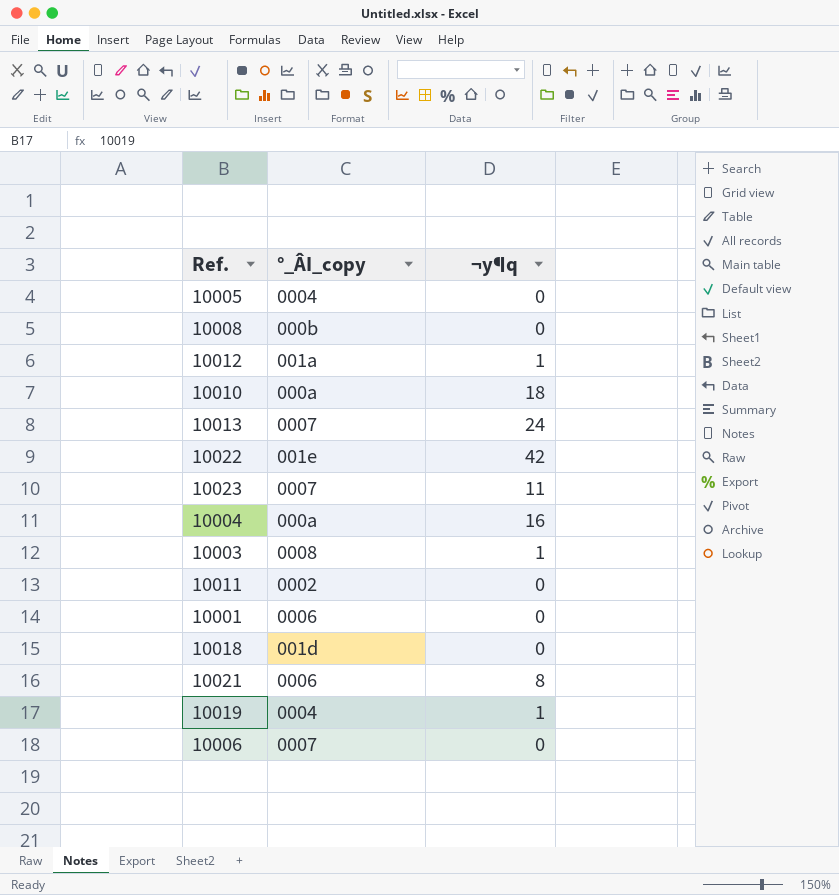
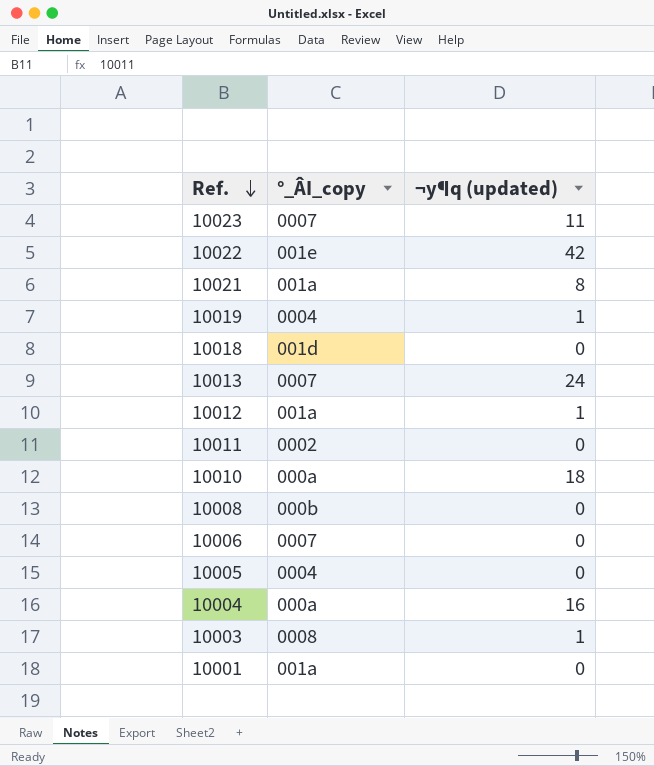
row order: none -> Ref. descending
column name: ¬y¶q -> ¬y¶q (updated)
10021 | °_ÂI_copy: 0006 -> 001a
10001 | °_ÂI_copy: 0006 -> 001a

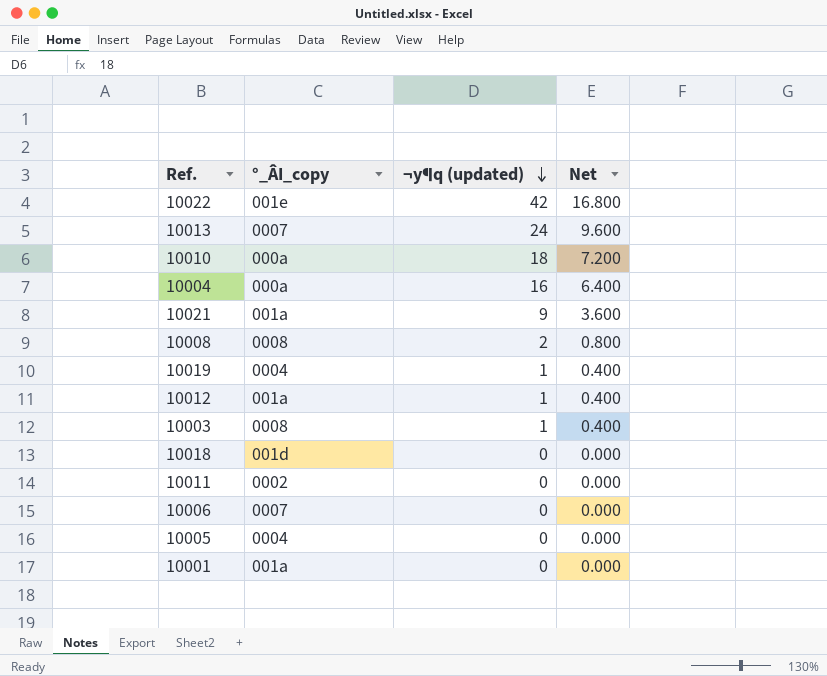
row order: Ref. descending -> ¬y¶q (updated) descending
column Net | formula: none -> [¬y¶q (updated)] * 0.4
row 10023: 0007 | 11 -> none
10021 | ¬y¶q (updated): 8 -> 9
10008 | °_ÂI_copy: 000b -> 0008
10008 | ¬y¶q (updated): 0 -> 2

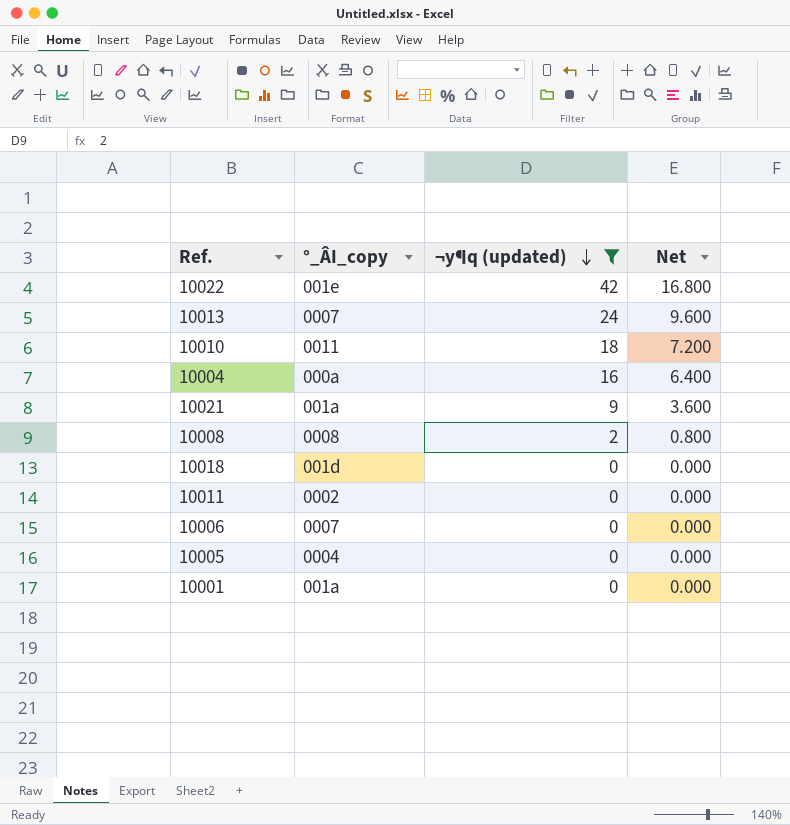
filter: none -> ¬y¶q (updated) != 1
10010 | °_ÂI_copy: 000a -> 0011

